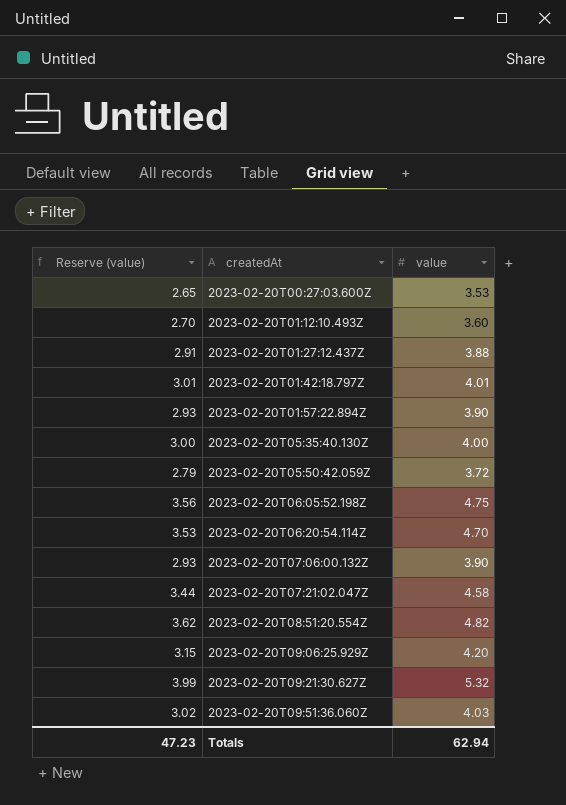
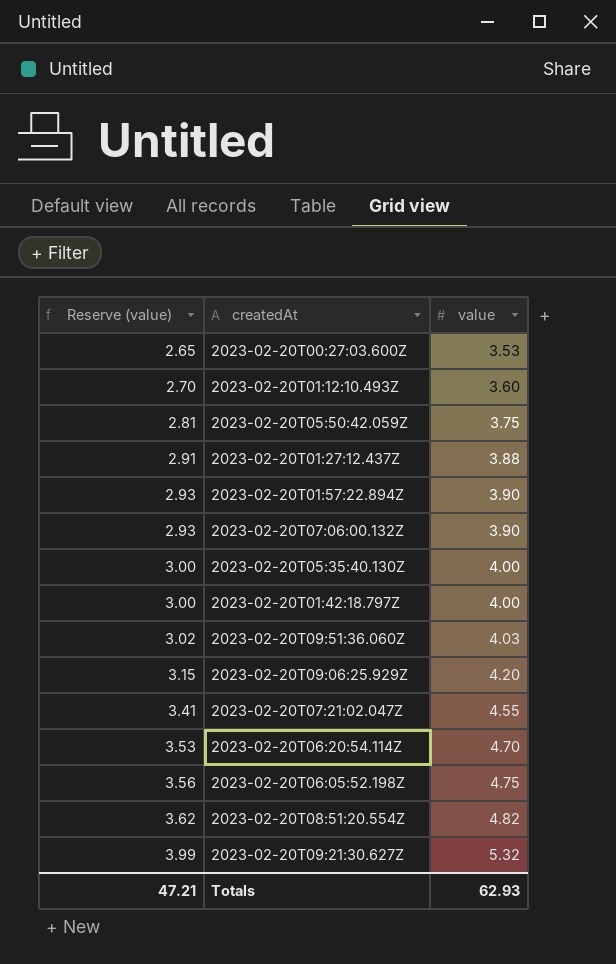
row order: createdAt ascending -> Reserve (value) ascending
2023-02-20T05:50:42.059Z | Reserve (value): 2.79 -> 2.81
2023-02-20T05:50:42.059Z | value: 3.72 -> 3.75
2023-02-20T01:42:18.797Z | Reserve (value): 3.01 -> 3.00
2023-02-20T01:42:18.797Z | value: 4.01 -> 4.00
2023-02-20T07:21:02.047Z | Reserve (value): 3.44 -> 3.41
2023-02-20T07:21:02.047Z | value: 4.58 -> 4.55
Totals | Reserve (value): 47.23 -> 47.21
Totals | value: 62.94 -> 62.93

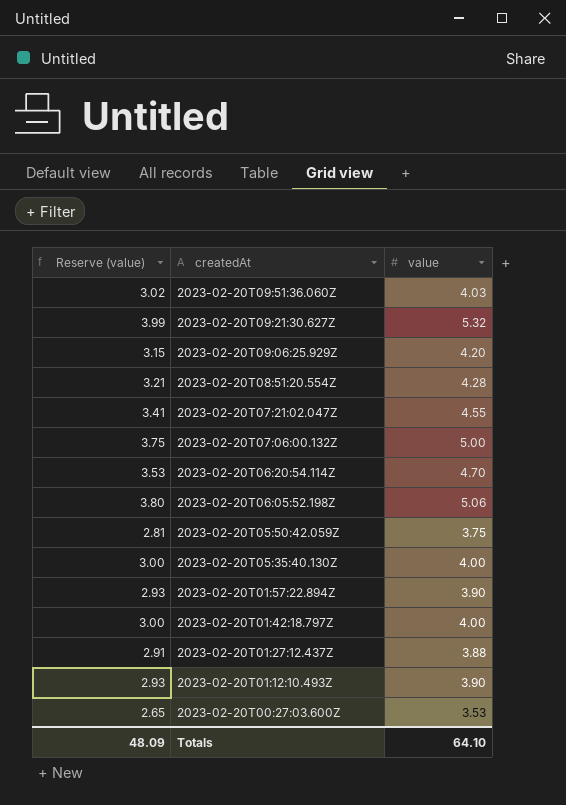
row order: Reserve (value) ascending -> createdAt descending
2023-02-20T08:51:20.554Z | Reserve (value): 3.62 -> 3.21
2023-02-20T08:51:20.554Z | value: 4.82 -> 4.28
2023-02-20T07:06:00.132Z | Reserve (value): 2.93 -> 3.75
2023-02-20T07:06:00.132Z | value: 3.90 -> 5.00
2023-02-20T06:05:52.198Z | Reserve (value): 3.56 -> 3.80
2023-02-20T06:05:52.198Z | value: 4.75 -> 5.06
2023-02-20T01:12:10.493Z | Reserve (value): 2.70 -> 2.93
2023-02-20T01:12:10.493Z | value: 3.60 -> 3.90
Totals | Reserve (value): 47.21 -> 48.09
Totals | value: 62.93 -> 64.10

